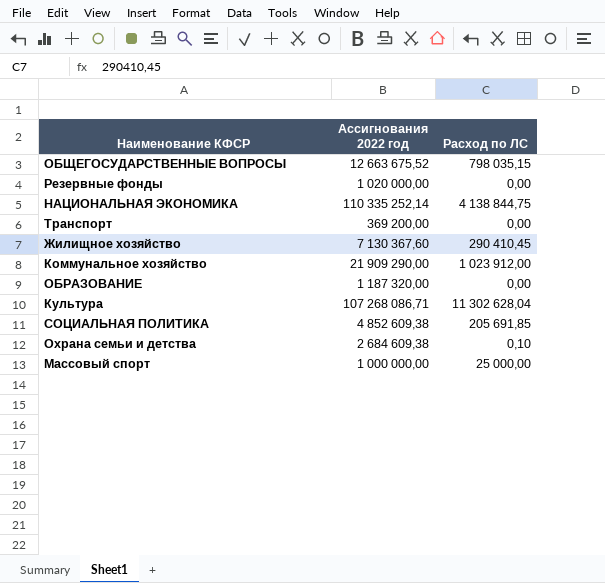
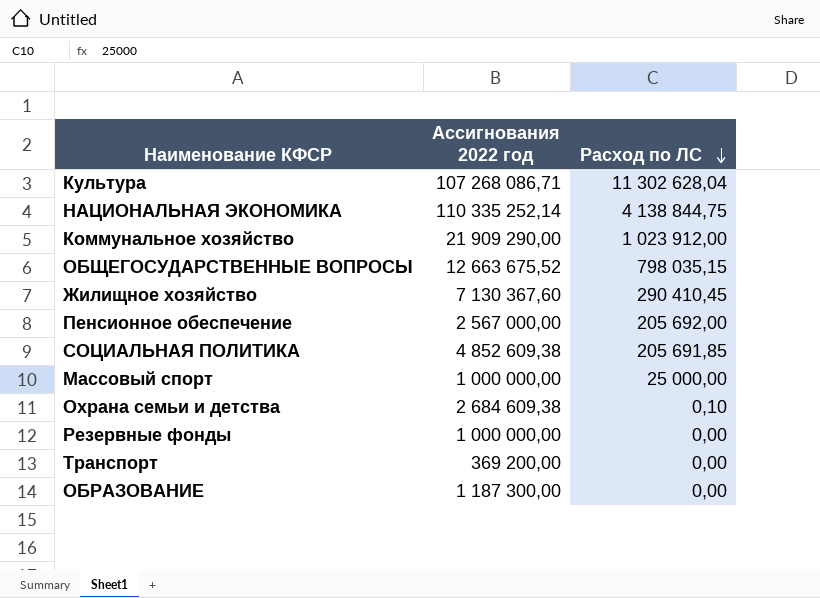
row order: none -> Расход по ЛС descending
row Пенсионное обеспечение: none -> 2 567 000,00 | 205 692,00
Резервные фонды | Ассигнования 2022 год: 1 020 000,00 -> 1 000 000,00
ОБРАЗОВАНИЕ | Ассигнования 2022 год: 1 187 320,00 -> 1 187 300,00

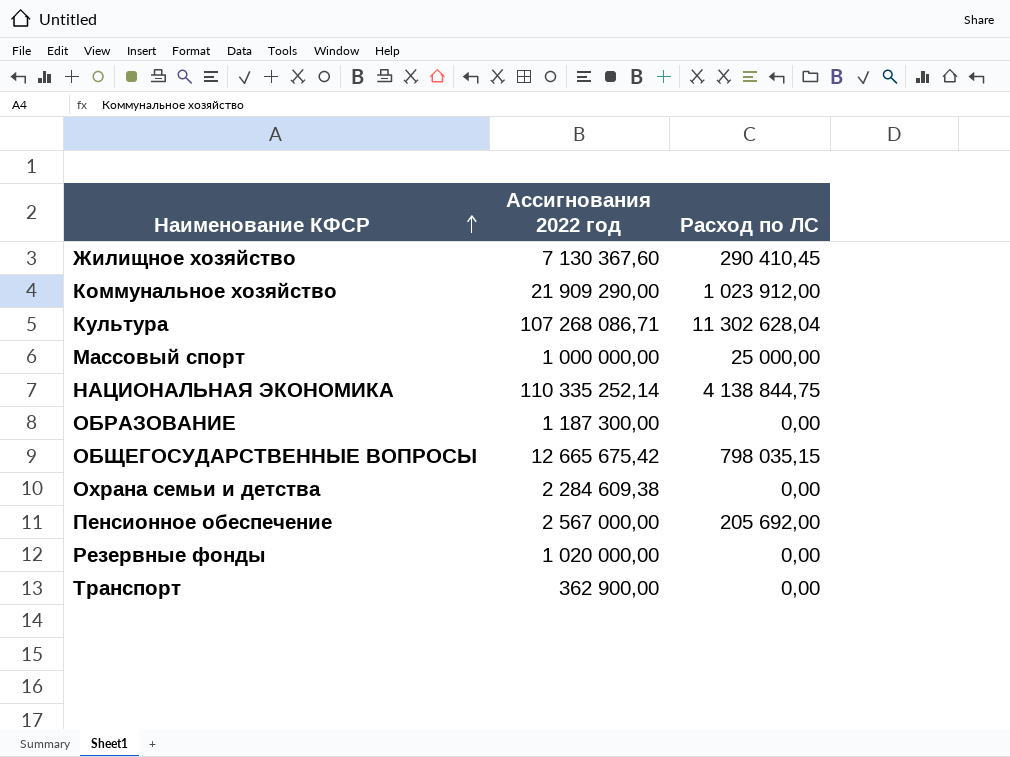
row order: Расход по ЛС descending -> Наименование КФСР ascending
row СОЦИАЛЬНАЯ ПОЛИТИКА: 4 852 609,38 | 205 691,85 -> none
ОБЩЕГОСУДАРСТВЕННЫЕ ВОПРОСЫ | Ассигнования 2022 год: 12 663 675,52 -> 12 665 675,42
Охрана семьи и детства | Ассигнования 2022 год: 2 684 609,38 -> 2 284 609,38
Охрана семьи и детства | Расход по ЛС: 0,10 -> 0,00
Резервные фонды | Ассигнования 2022 год: 1 000 000,00 -> 1 020 000,00
Транспорт | Ассигнования 2022 год: 369 200,00 -> 362 900,00

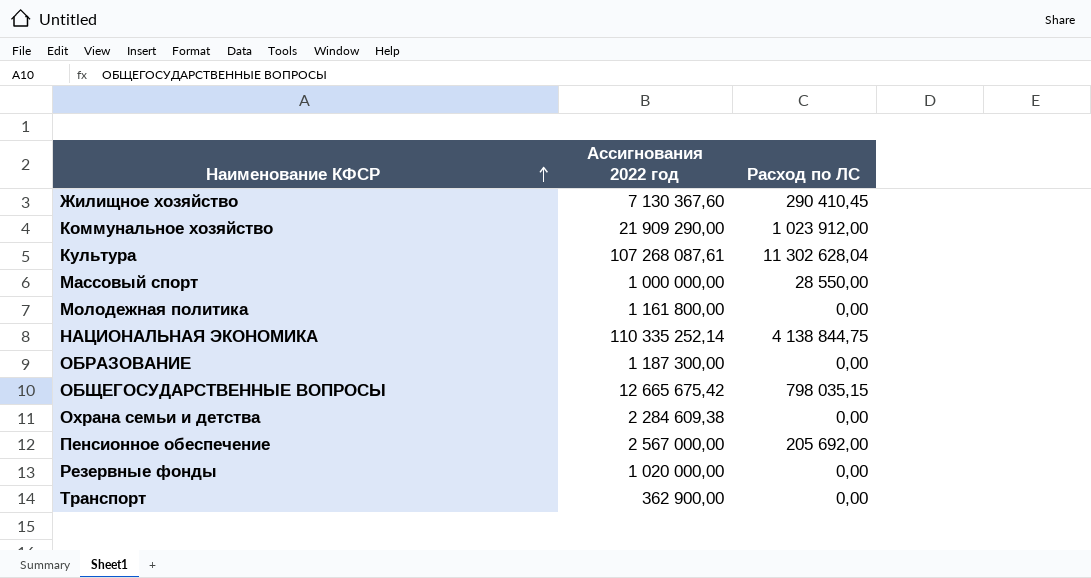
Культура | Ассигнования 2022 год: 107 268 086,71 -> 107 268 087,61
Массовый спорт | Расход по ЛС: 25 000,00 -> 28 550,00
row Молодежная политика: none -> 1 161 800,00 | 0,00

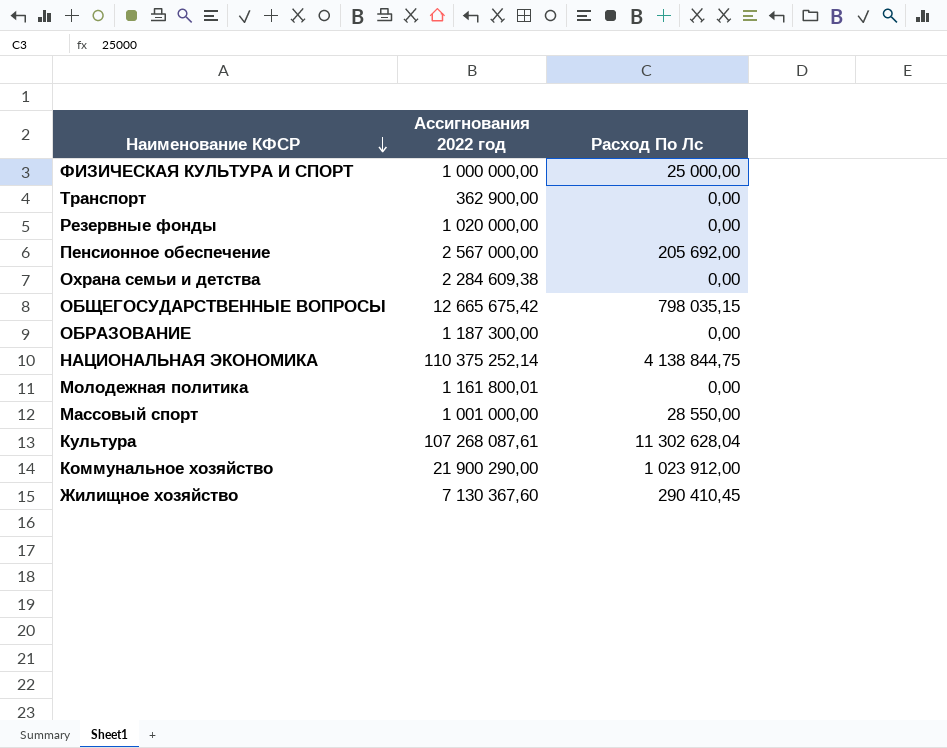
row order: Наименование КФСР ascending -> Наименование КФСР descending
column name: Расход по ЛС -> Расход По Лс
row ФИЗИЧЕСКАЯ КУЛЬТУРА И СПОРТ: none -> 1 000 000,00 | 25 000,00
НАЦИОНАЛЬНАЯ ЭКОНОМИКА | Ассигнования 2022 год: 110 335 252,14 -> 110 375 252,14
Молодежная политика | Ассигнования 2022 год: 1 161 800,00 -> 1 161 800,01
Массовый спорт | Ассигнования 2022 год: 1 000 000,00 -> 1 001 000,00
Коммунальное хозяйство | Ассигнования 2022 год: 21 909 290,00 -> 21 900 290,00

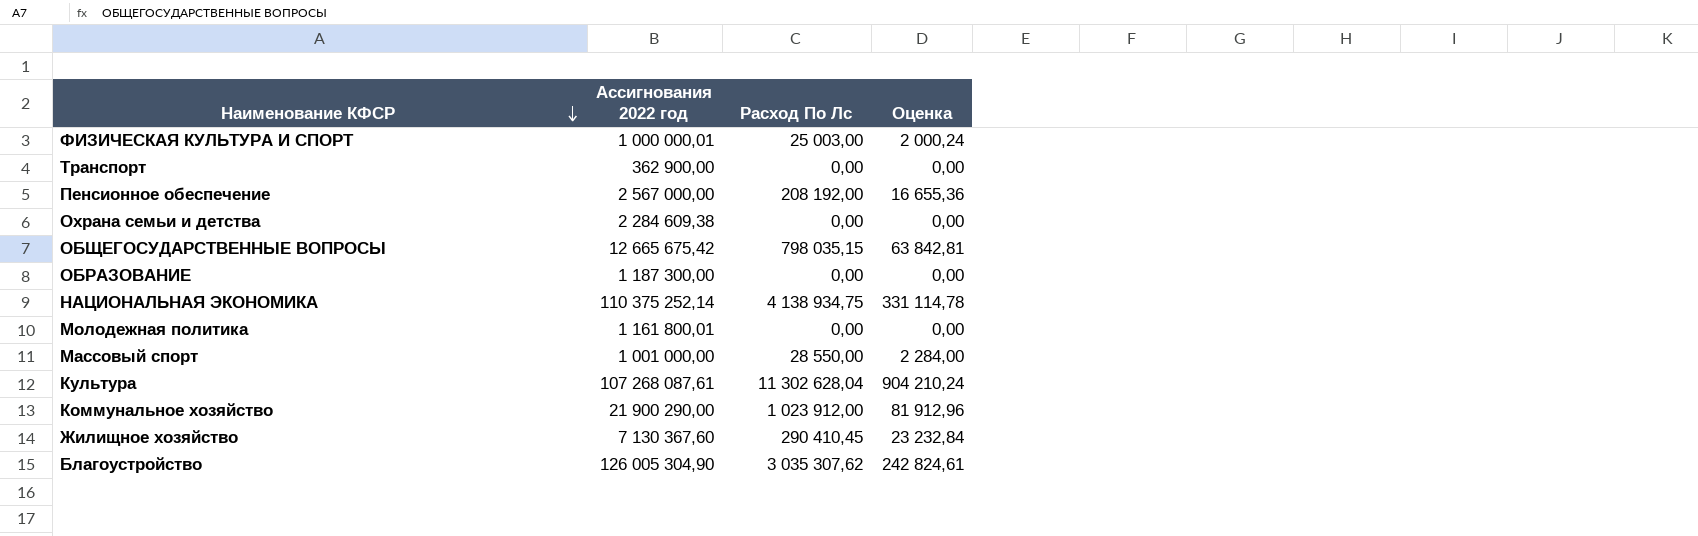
column Оценка | formula: none -> [Расход По Лс] * 0,08
row Резервные фонды: 1 020 000,00 | 0,00 -> none
ФИЗИЧЕСКАЯ КУЛЬТУРА И СПОРТ | Ассигнования 2022 год: 1 000 000,00 -> 1 000 000,01
ФИЗИЧЕСКАЯ КУЛЬТУРА И СПОРТ | Расход По Лс: 25 000,00 -> 25 003,00
Пенсионное обеспечение | Расход По Лс: 205 692,00 -> 208 192,00
НАЦИОНАЛЬНАЯ ЭКОНОМИКА | Расход По Лс: 4 138 844,75 -> 4 138 934,75
row Благоустройство: none -> 126 005 304,90 | 3 035 307,62 | 242 824,61

